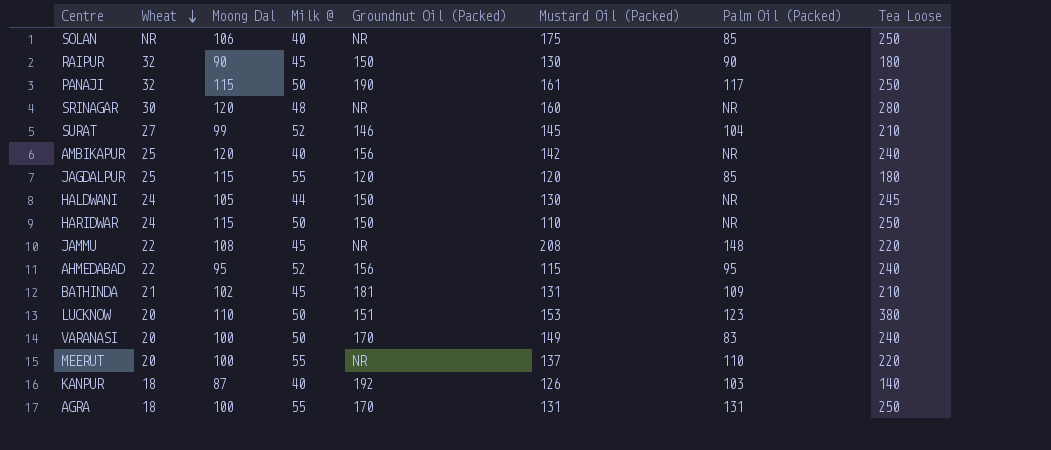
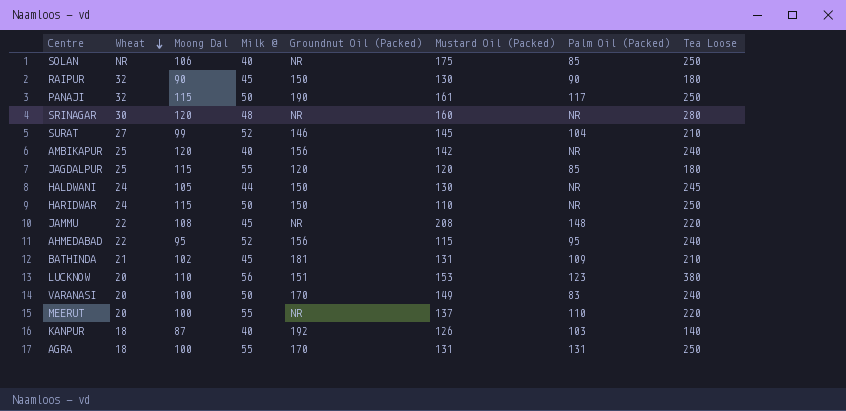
LUCKNOW | Milk @: 50 -> 56

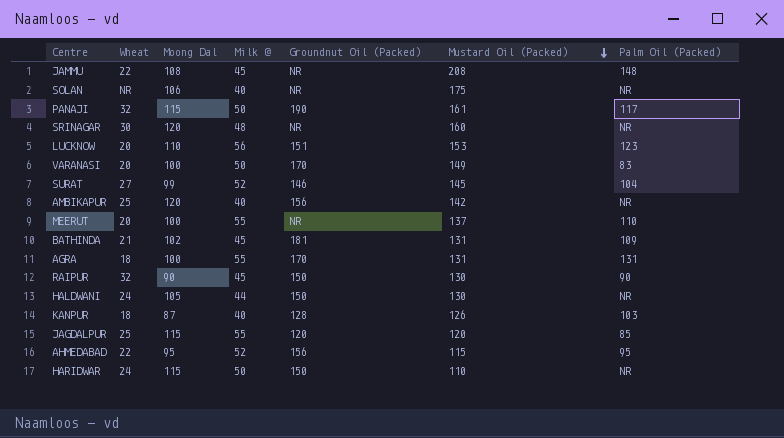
row order: Wheat descending -> Mustard Oil (Packed) descending
column Tea Loose | position: 8 -> none
SOLAN | Palm Oil (Packed): 85 -> NR
KANPUR | Groundnut Oil (Packed): 192 -> 128

